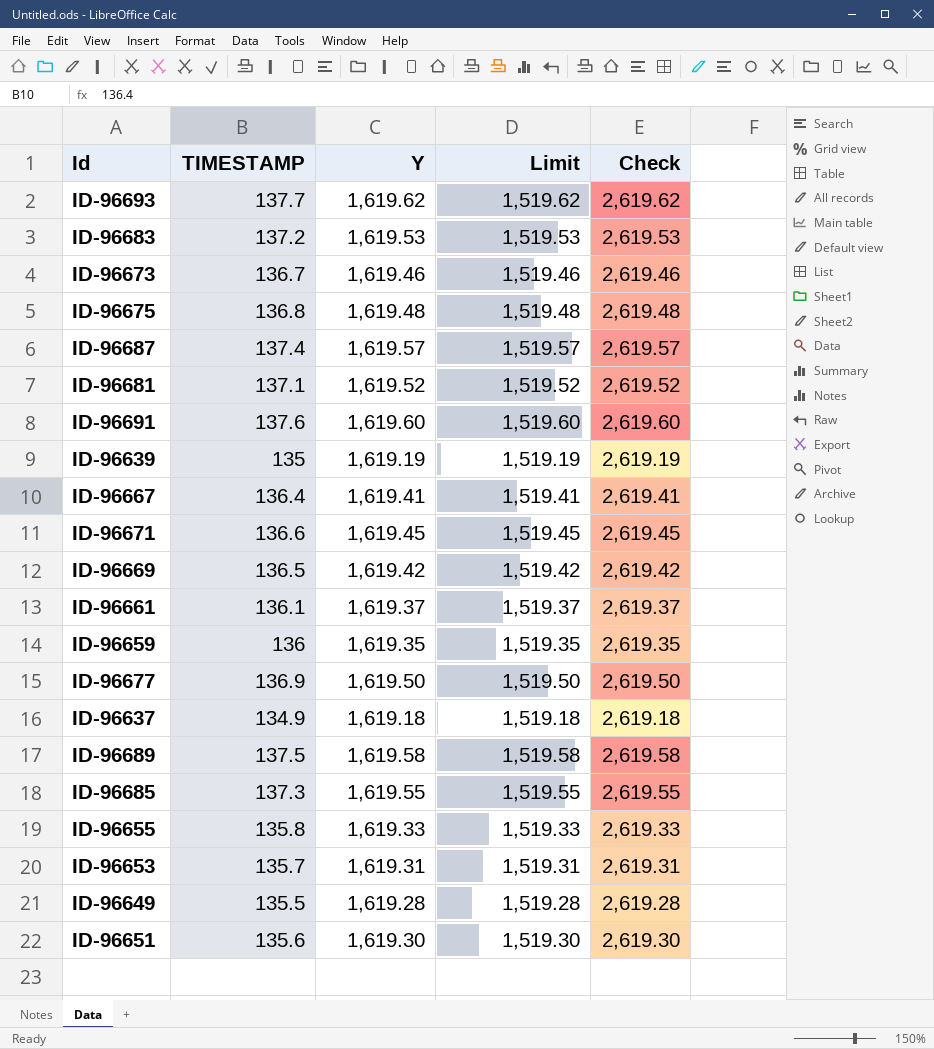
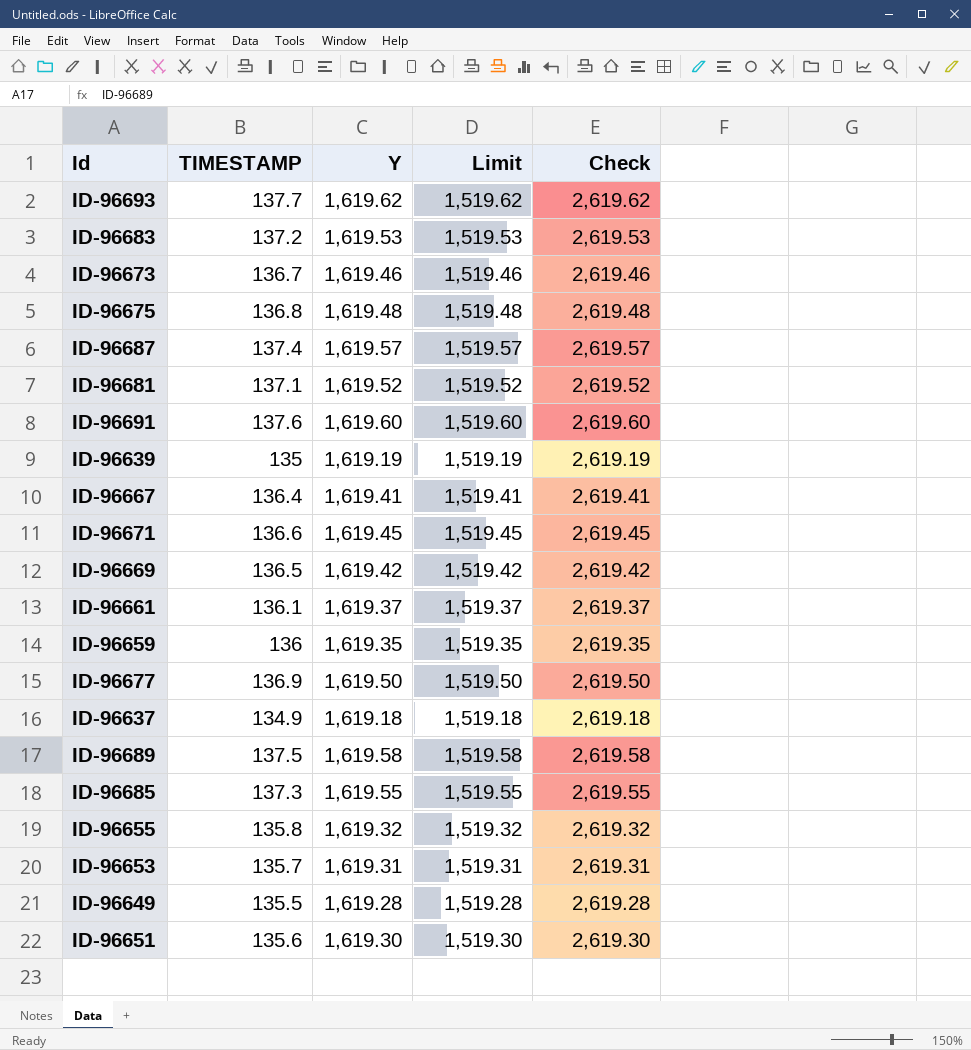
ID-96655 | Y: 1,619.33 -> 1,619.32
ID-96655 | Limit: 1,519.33 -> 1,519.32
ID-96655 | Check: 2,619.33 -> 2,619.32

